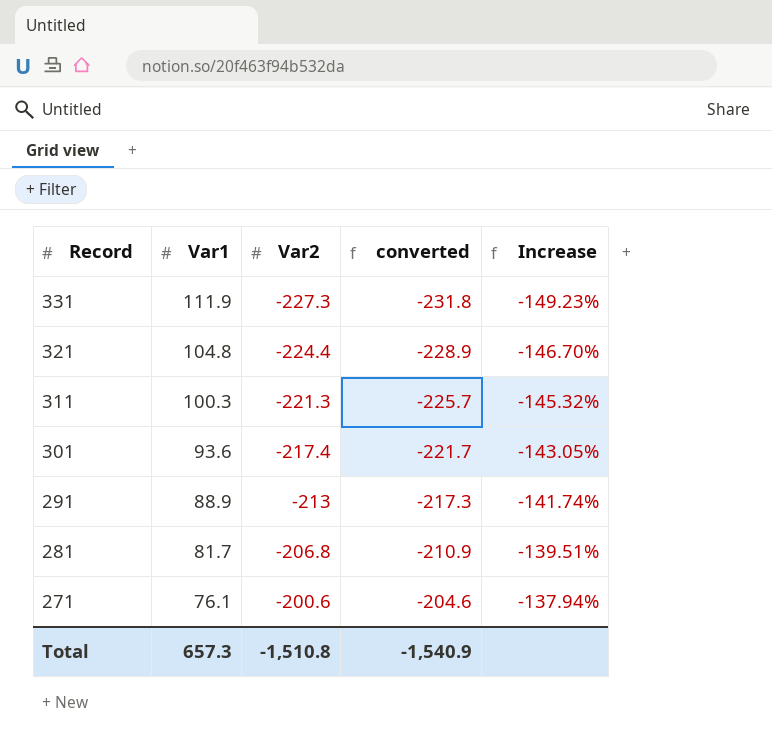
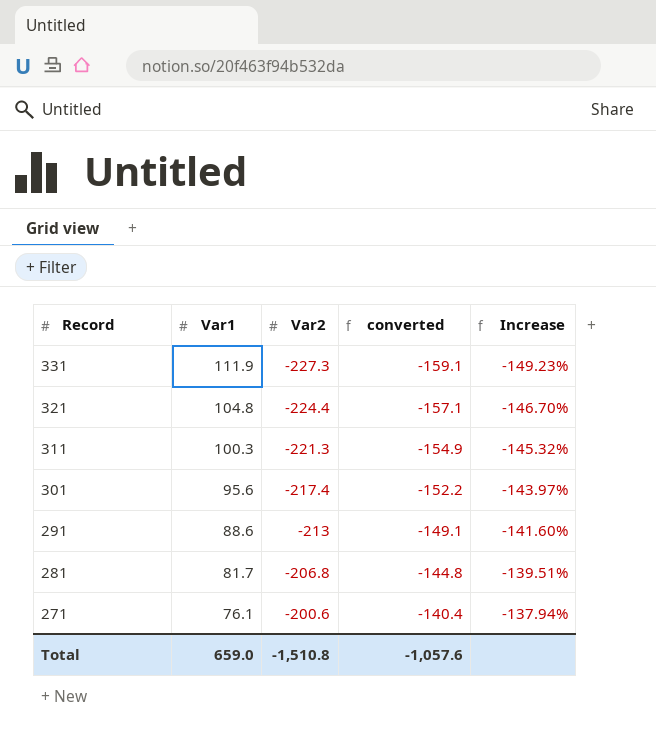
column converted | formula: [Var2] * 1.02 -> [Var2] * 0.7
301 | Var1: 93.6 -> 95.6
301 | Increase: -143.05% -> -143.97%
291 | Var1: 88.9 -> 88.6
291 | Increase: -141.74% -> -141.60%
Total | Var1: 657.3 -> 659.0
Total | converted: -1,540.9 -> -1,057.6

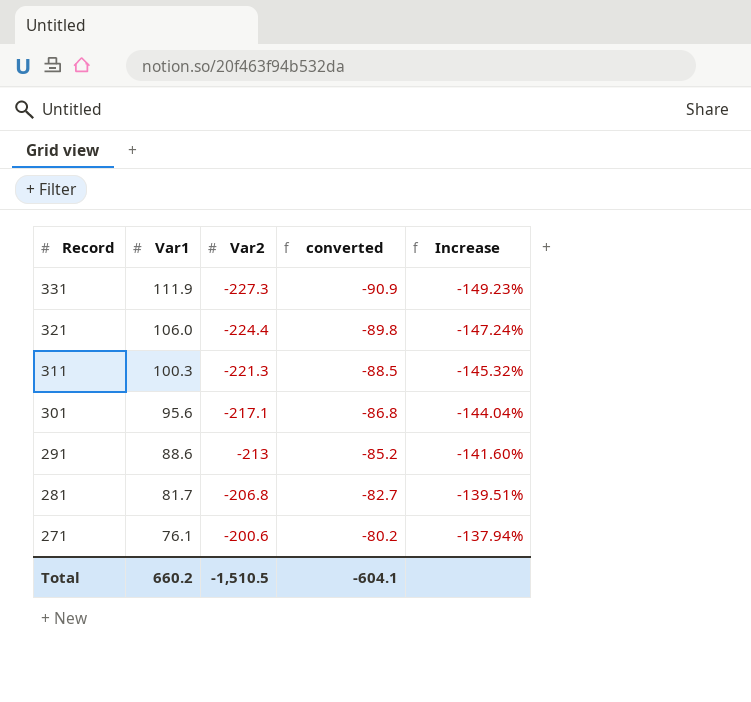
column converted | formula: [Var2] * 0.7 -> [Var2] * 0.4
321 | Var1: 104.8 -> 106.0
321 | Increase: -146.70% -> -147.24%
301 | Var2: -217.4 -> -217.1
301 | Increase: -143.97% -> -144.04%
Total | Var1: 659.0 -> 660.2
Total | Var2: -1,510.8 -> -1,510.5
Total | converted: -1,057.6 -> -604.1

